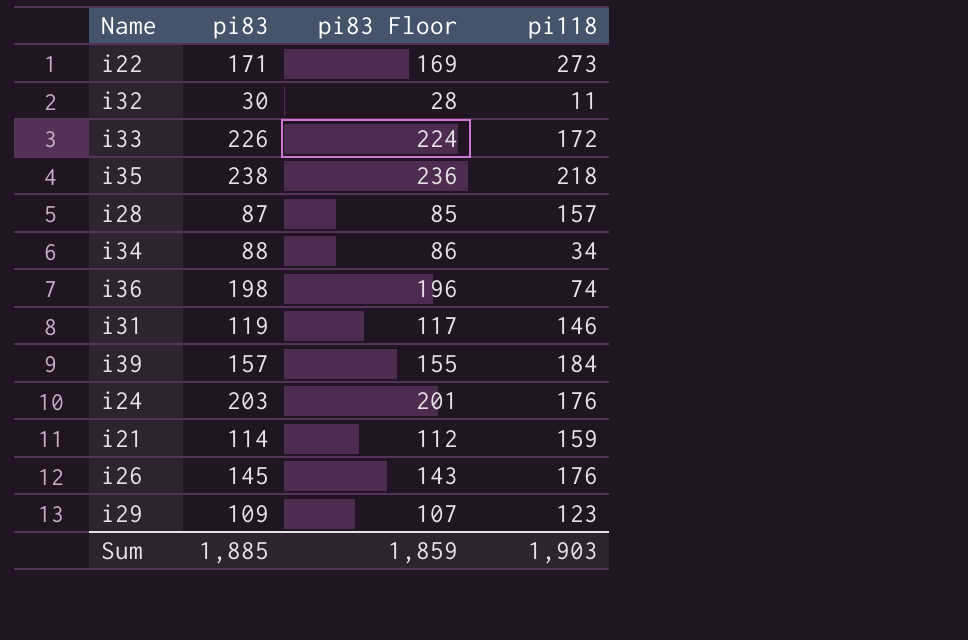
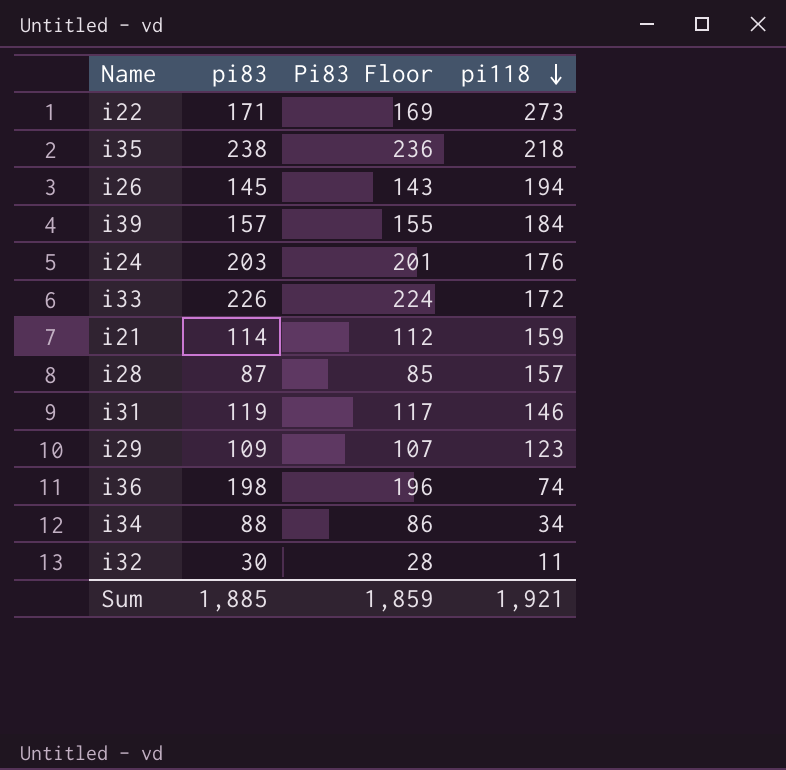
row order: none -> pi118 descending
column name: pi83 Floor -> Pi83 Floor
i26 | pi118: 176 -> 194
Sum | pi118: 1,903 -> 1,921

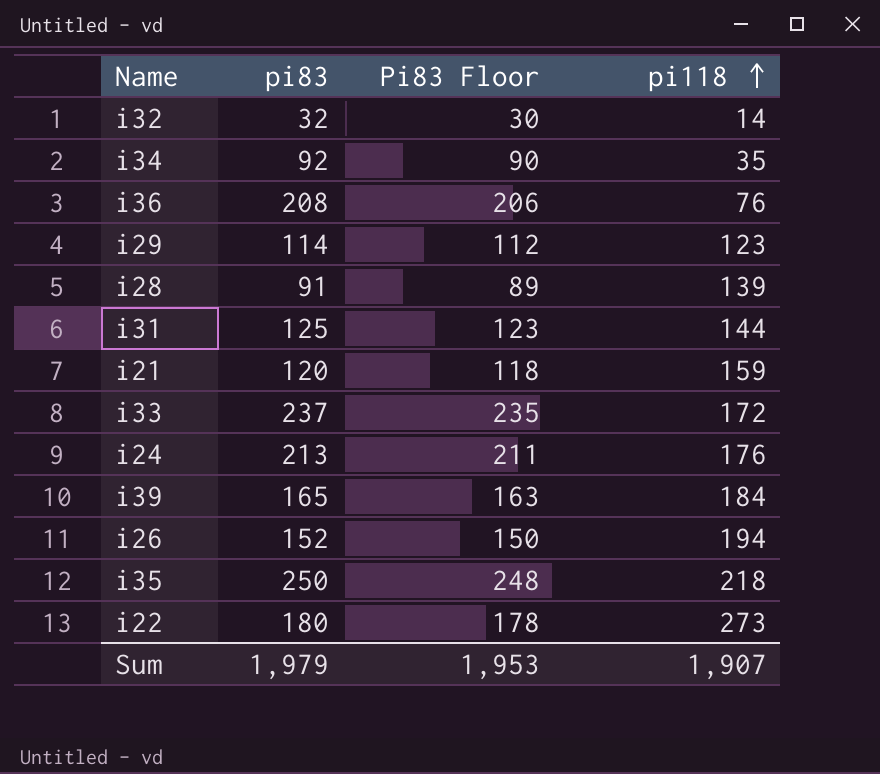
row order: pi118 descending -> pi118 ascending
i32 | pi83: 30 -> 32
i32 | Pi83 Floor: 28 -> 30
i32 | pi118: 11 -> 14
i34 | pi83: 88 -> 92
i34 | Pi83 Floor: 86 -> 90
i34 | pi118: 34 -> 35
i36 | pi83: 198 -> 208
i36 | Pi83 Floor: 196 -> 206
i36 | pi118: 74 -> 76
i29 | pi83: 109 -> 114
i29 | Pi83 Floor: 107 -> 112
i28 | pi83: 87 -> 91
i28 | Pi83 Floor: 85 -> 89
i28 | pi118: 157 -> 139
i31 | pi83: 119 -> 125
i31 | Pi83 Floor: 117 -> 123
i31 | pi118: 146 -> 144
i21 | pi83: 114 -> 120
i21 | Pi83 Floor: 112 -> 118
i33 | pi83: 226 -> 237
i33 | Pi83 Floor: 224 -> 235
i24 | pi83: 203 -> 213
i24 | Pi83 Floor: 201 -> 211
i39 | pi83: 157 -> 165
i39 | Pi83 Floor: 155 -> 163
i26 | pi83: 145 -> 152
i26 | Pi83 Floor: 143 -> 150
i35 | pi83: 238 -> 250
i35 | Pi83 Floor: 236 -> 248
i22 | pi83: 171 -> 180
i22 | Pi83 Floor: 169 -> 178
Sum | pi83: 1,885 -> 1,979
Sum | Pi83 Floor: 1,859 -> 1,953
Sum | pi118: 1,921 -> 1,907

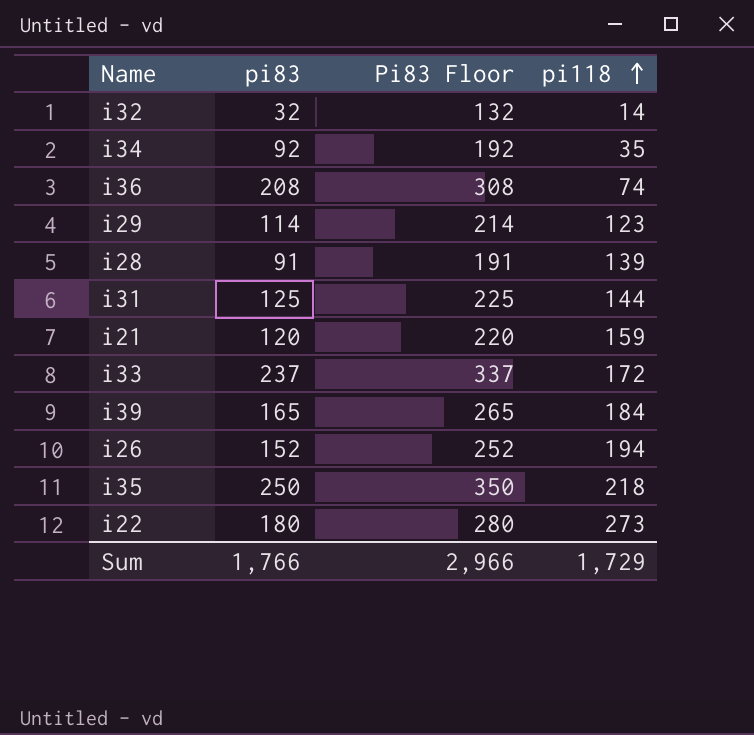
column Pi83 Floor | formula: [pi83] - 2 -> [pi83] + 100
row i24: 213 | 211 | 176 -> none
i36 | pi118: 76 -> 74
Sum | pi83: 1,979 -> 1,766
Sum | Pi83 Floor: 1,953 -> 2,966
Sum | pi118: 1,907 -> 1,729

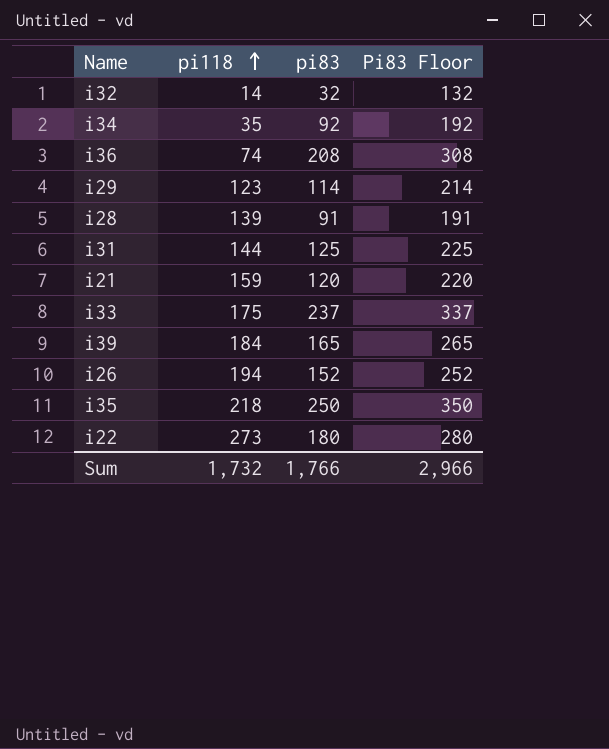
column pi118 | position: 4 -> 2
i33 | pi118: 172 -> 175
Sum | pi118: 1,729 -> 1,732

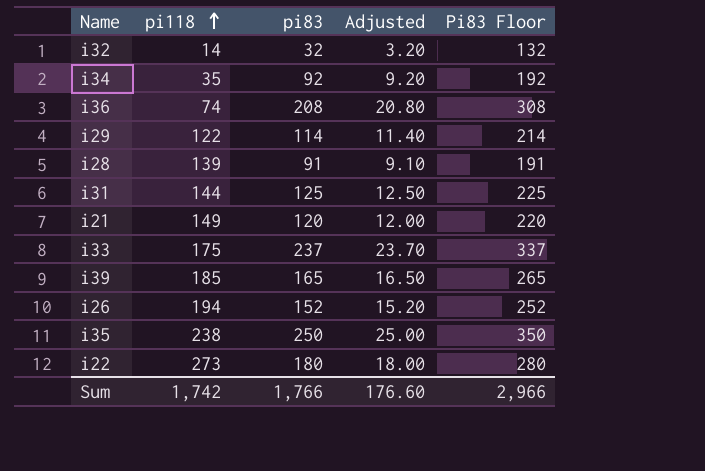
column Adjusted | formula: none -> [pi83] * 0.1
i29 | pi118: 123 -> 122
i21 | pi118: 159 -> 149
i39 | pi118: 184 -> 185
i35 | pi118: 218 -> 238
Sum | pi118: 1,732 -> 1,742

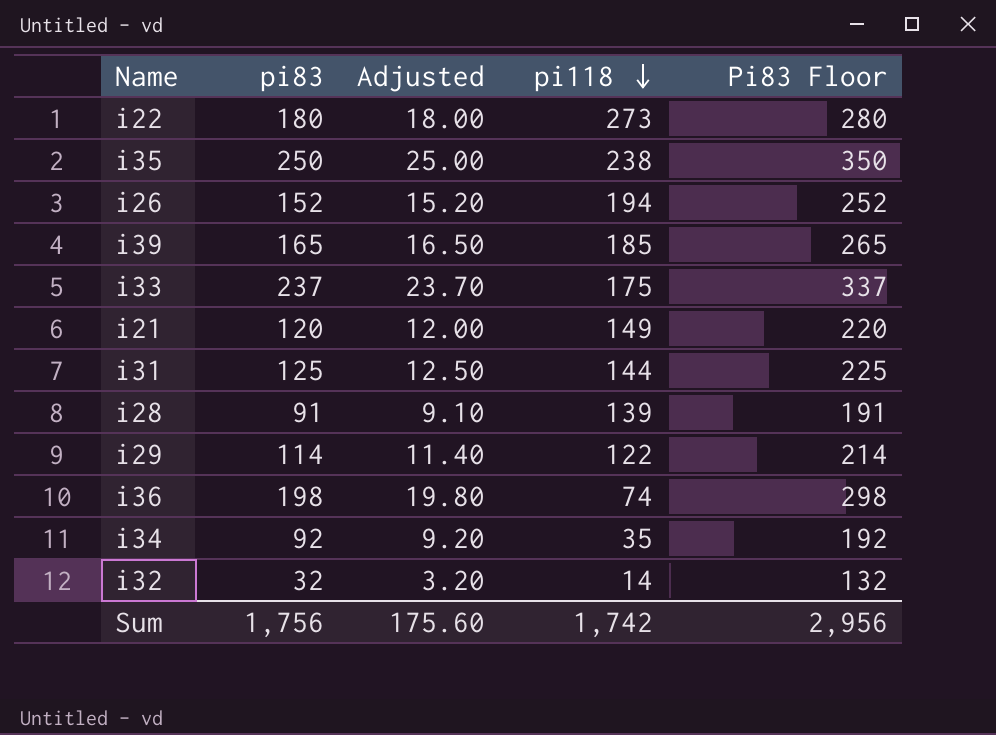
row order: pi118 ascending -> pi118 descending
column pi118 | position: 2 -> 4
i36 | pi83: 208 -> 198
i36 | Adjusted: 20.80 -> 19.80
i36 | Pi83 Floor: 308 -> 298
Sum | pi83: 1,766 -> 1,756
Sum | Adjusted: 176.60 -> 175.60
Sum | Pi83 Floor: 2,966 -> 2,956

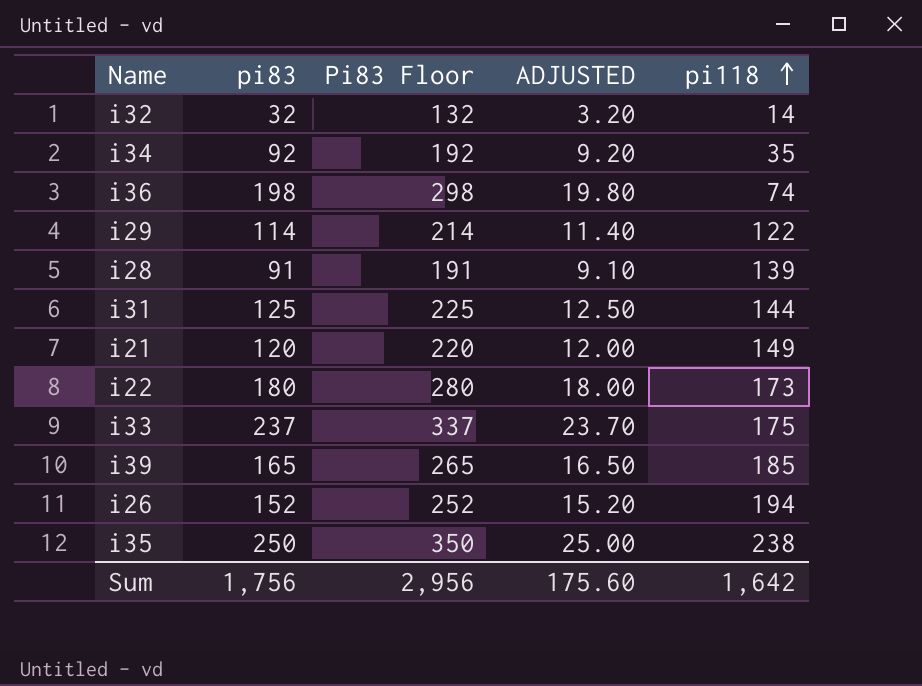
row order: pi118 descending -> pi118 ascending
column Pi83 Floor | position: 5 -> 3
column name: Adjusted -> ADJUSTED
i22 | pi118: 273 -> 173
Sum | pi118: 1,742 -> 1,642

